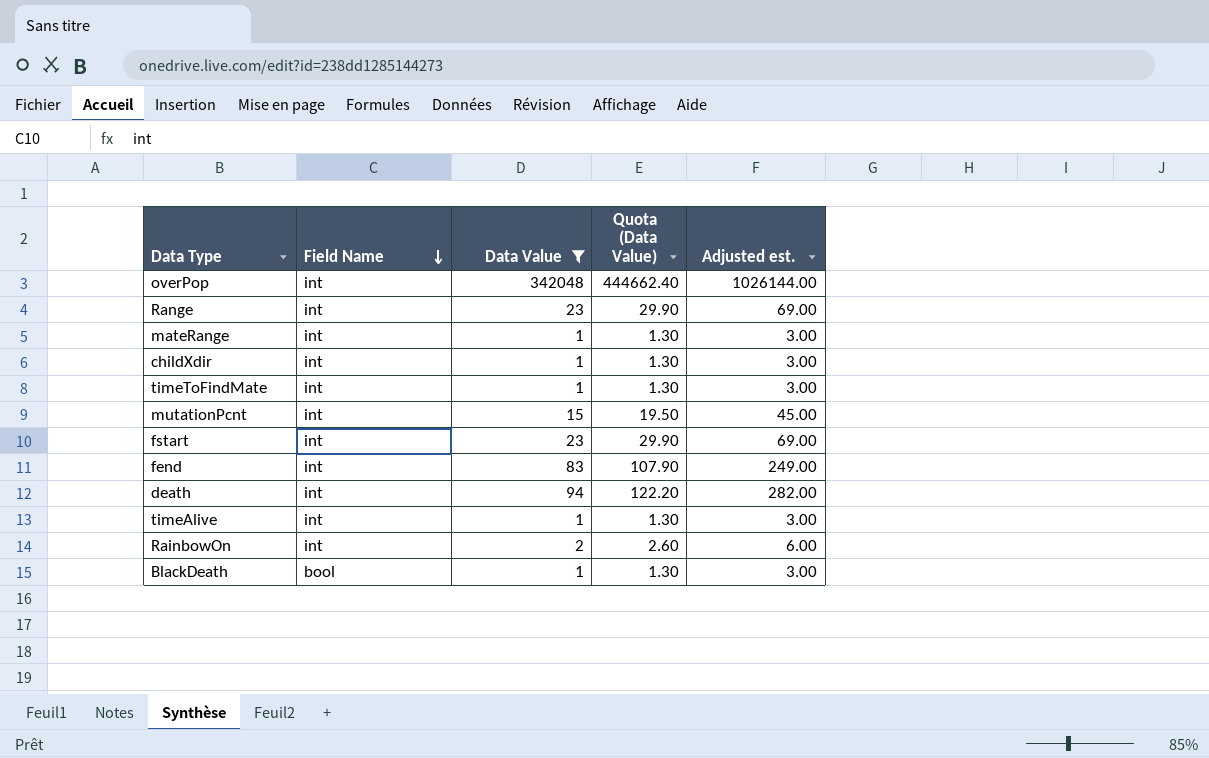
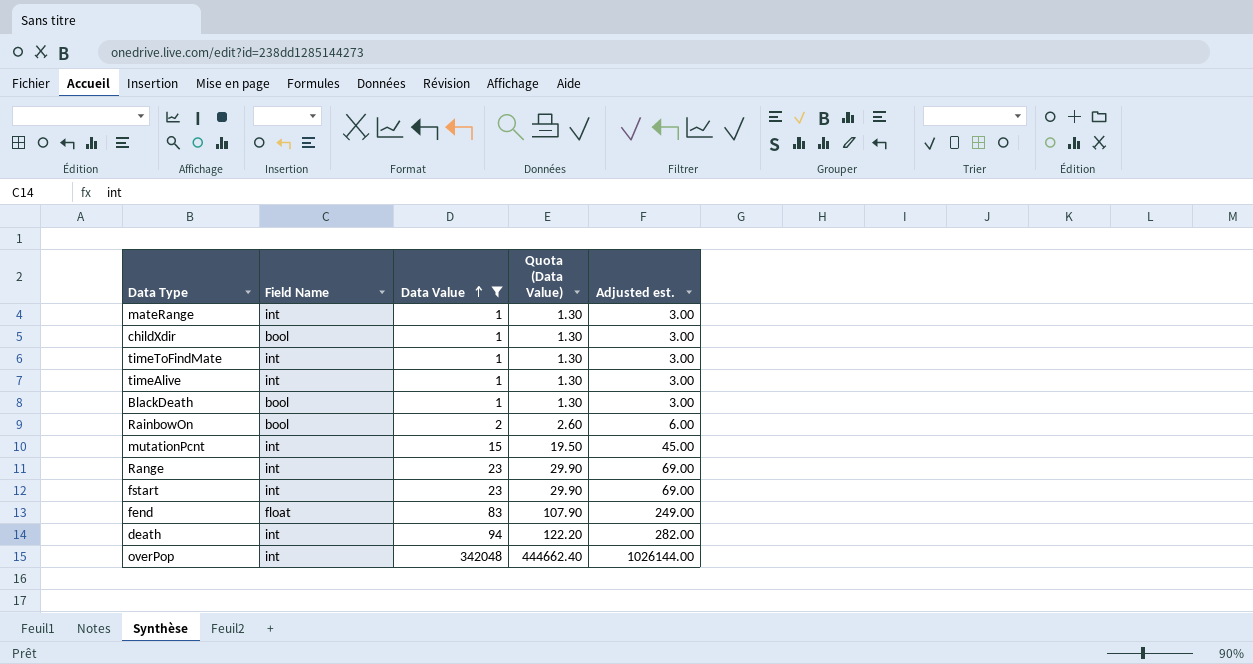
row order: Field Name descending -> Data Value ascending
childXdir | Field Name: int -> bool
RainbowOn | Field Name: int -> bool
fend | Field Name: int -> float

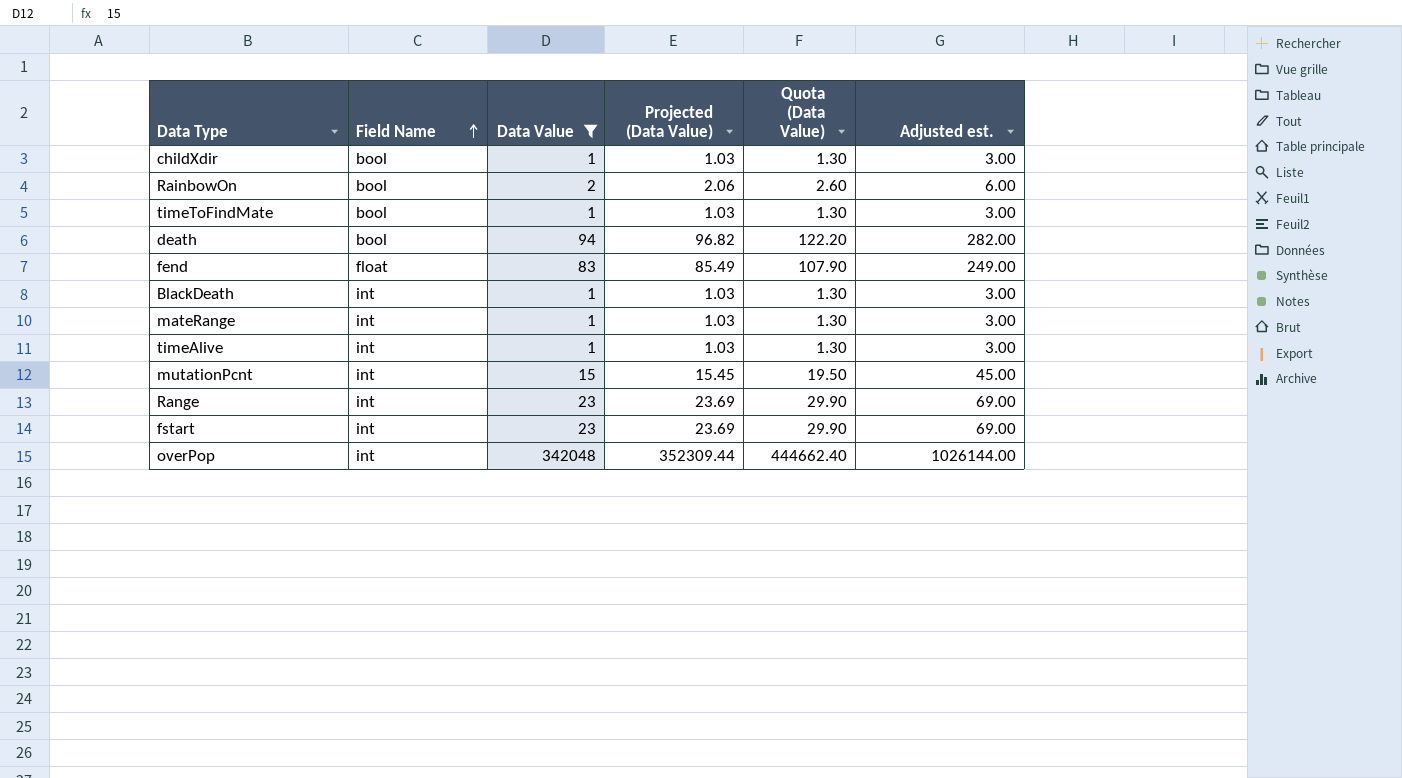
row order: Data Value ascending -> Field Name ascending
column Projected (Data Value) | formula: none -> [Data Value] * 1.03
timeToFindMate | Field Name: int -> bool
death | Field Name: int -> bool
BlackDeath | Field Name: bool -> int

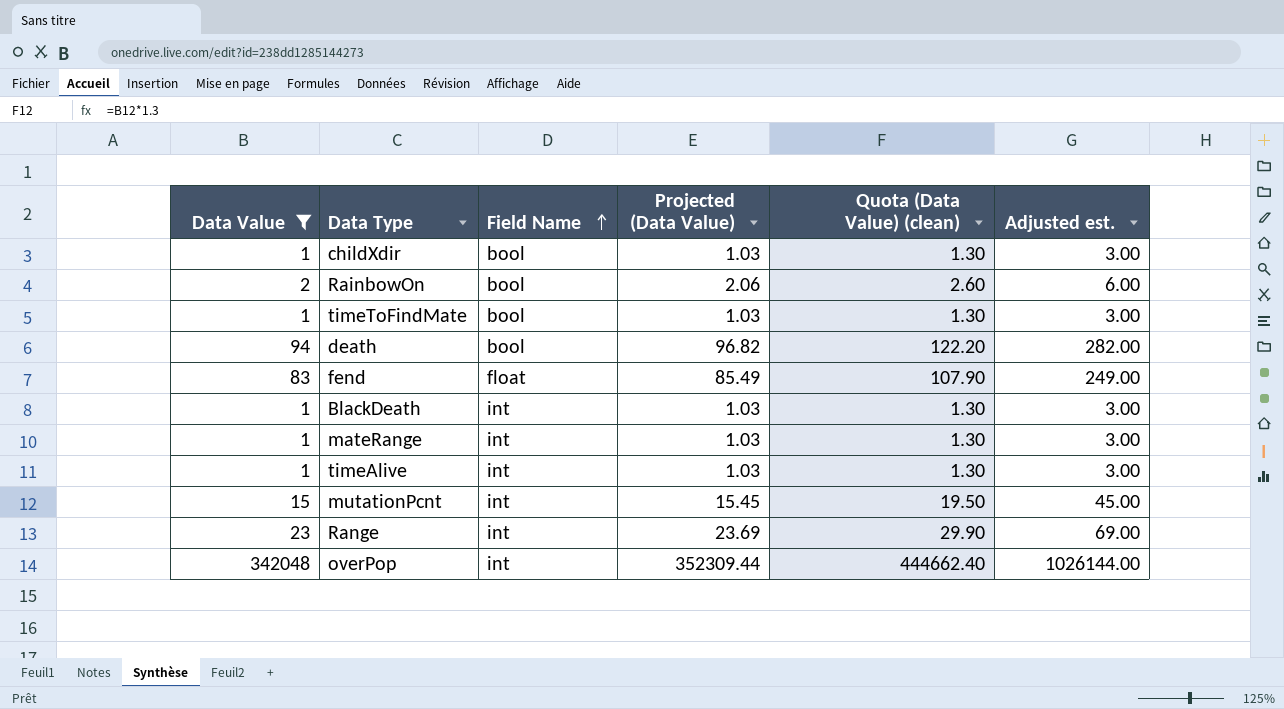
column Data Value | position: 3 -> 1
column name: Quota (Data Value) -> Quota (Data Value) (clean)
row fstart: int | 23 | 23.69 | 29.90 | 69.00 -> none

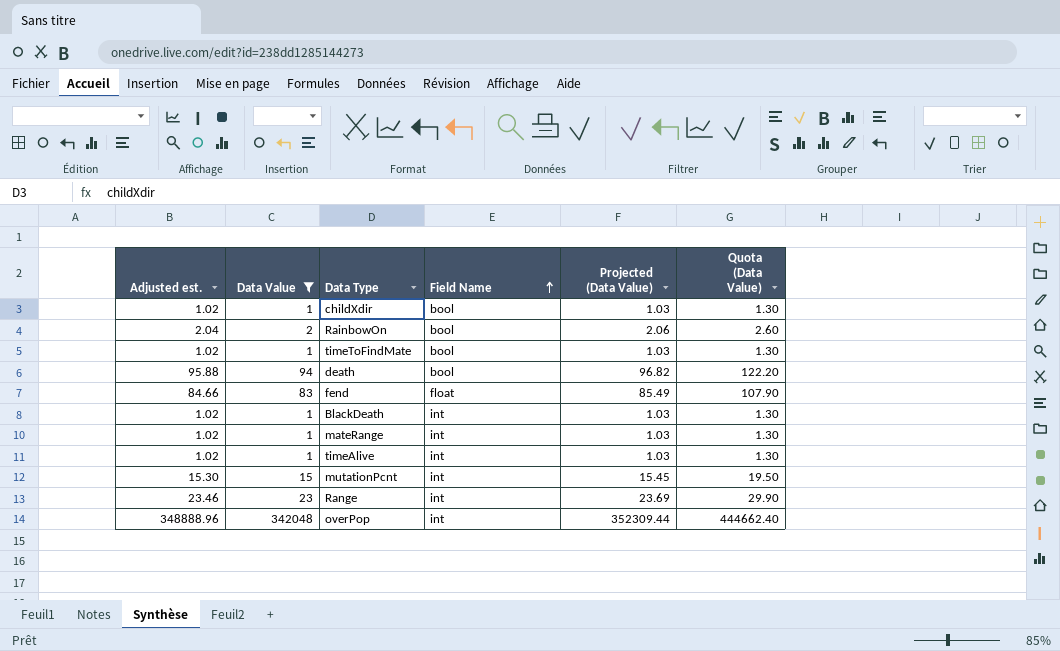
column Adjusted est. | formula: [Data Value] * 3 -> [Data Value] * 1.02
column Adjusted est. | position: 6 -> 1
column name: Quota (Data Value) (clean) -> Quota (Data Value)

